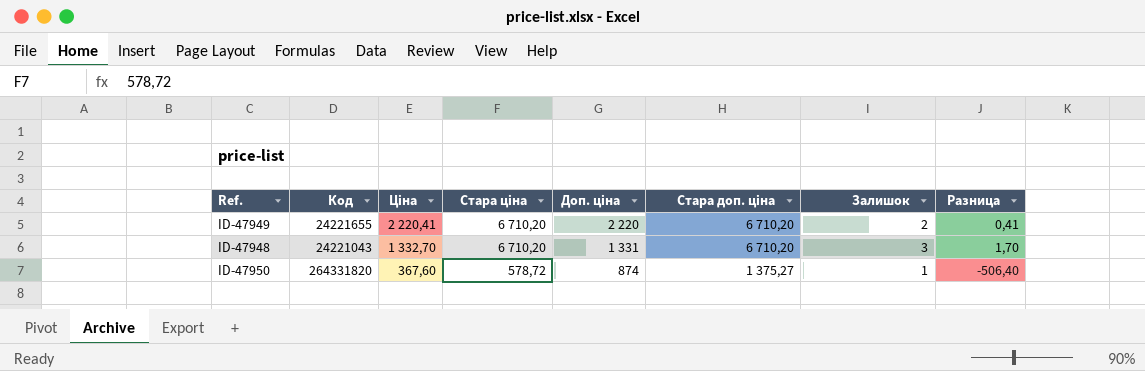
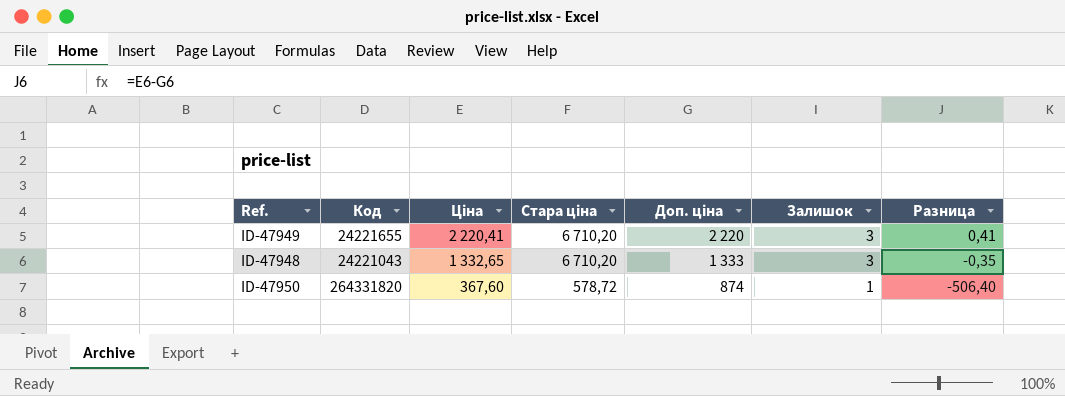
column Стара доп. ціна | position: 6 -> none
ID-47949 | Залишок: 2 -> 3
ID-47948 | Ціна: 1 332,70 -> 1 332,65
ID-47948 | Доп. ціна: 1 331 -> 1 333
ID-47948 | Разница: 1,70 -> -0,35

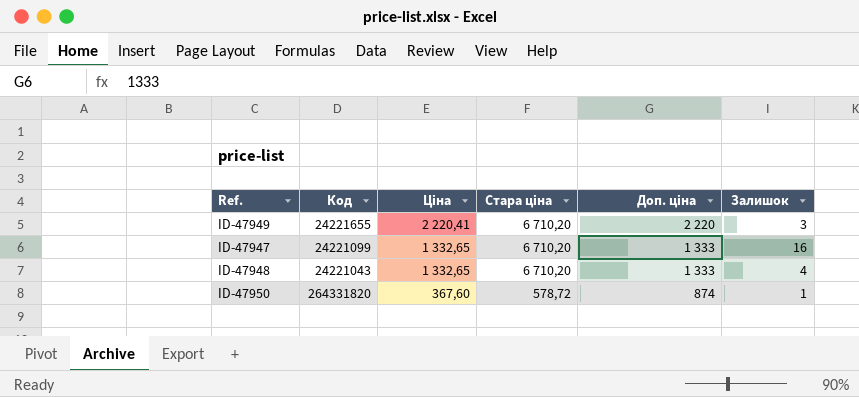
column Разница | formula: [Ціна] - [Доп. ціна] -> none
row ID-47947: none -> 24221099 | 1 332,65 | 6 710,20 | 1 333 | 16
ID-47948 | Залишок: 3 -> 4

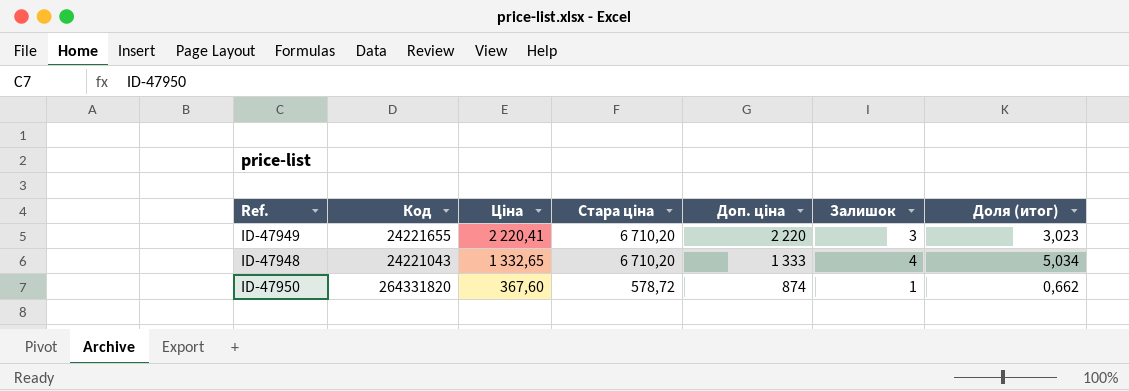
column Доля (итог) | formula: none -> [Стара ціна] / [Доп. ціна]
row ID-47947: 24221099 | 1 332,65 | 6 710,20 | 1 333 | 16 -> none

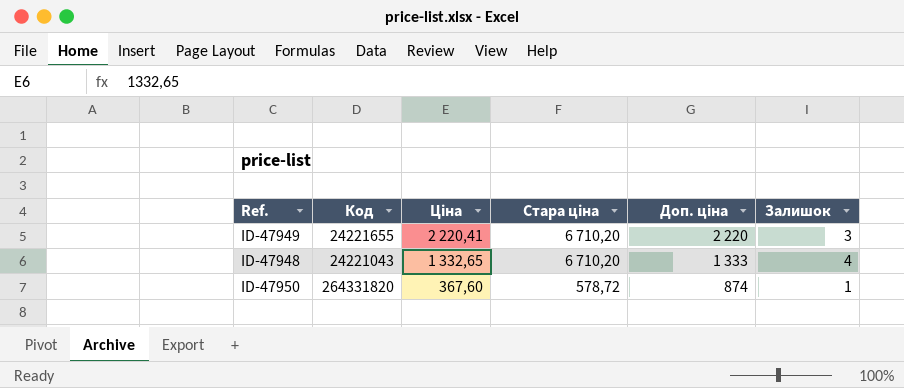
column Доля (итог) | formula: [Стара ціна] / [Доп. ціна] -> none

